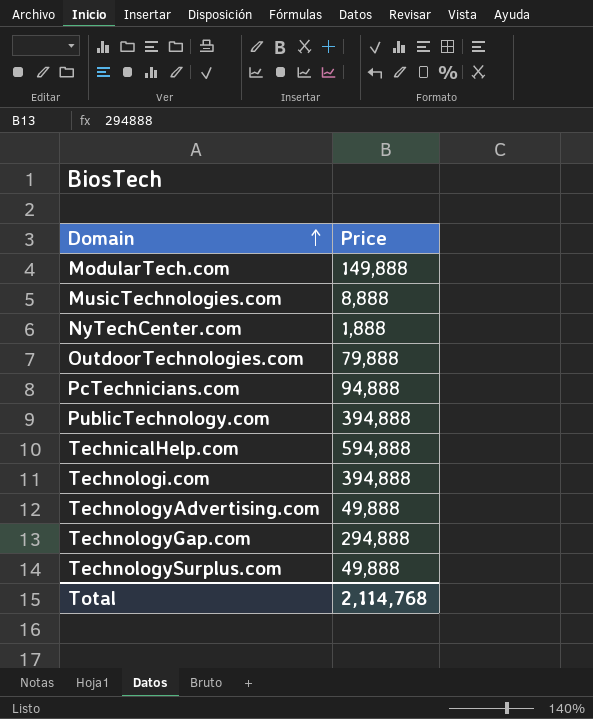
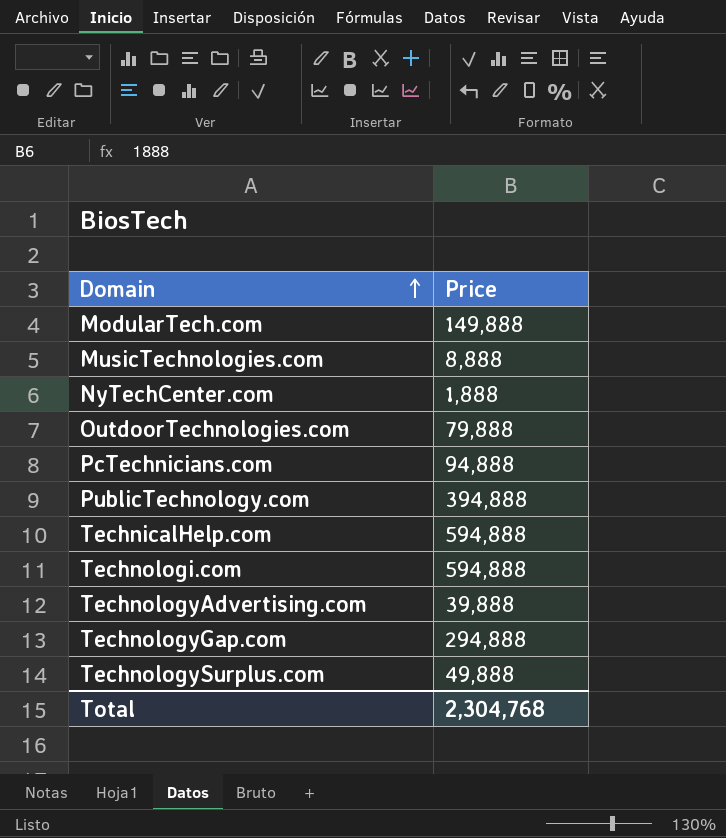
Technologi.com | Price: 394,888 -> 594,888
TechnologyAdvertising.com | Price: 49,888 -> 39,888
Total | Price: 2,114,768 -> 2,304,768

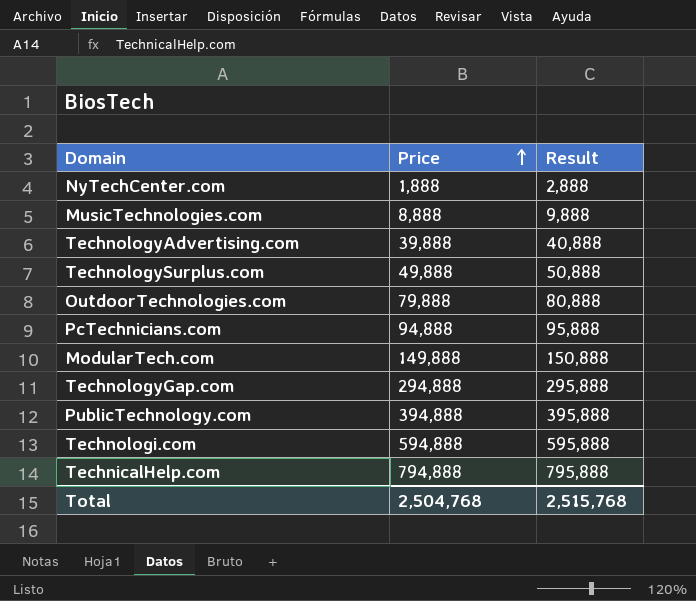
row order: Domain ascending -> Price ascending
column Result | formula: none -> [Price] + 1000
TechnicalHelp.com | Price: 594,888 -> 794,888
Total | Price: 2,304,768 -> 2,504,768

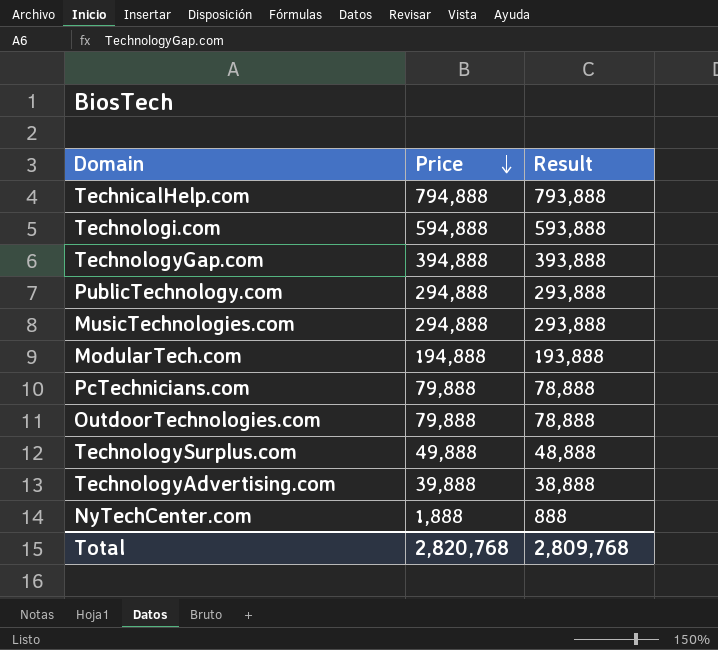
row order: Price ascending -> Price descending
column Result | formula: [Price] + 1000 -> [Price] - 1000
TechnologyGap.com | Price: 294,888 -> 394,888
PublicTechnology.com | Price: 394,888 -> 294,888
MusicTechnologies.com | Price: 8,888 -> 294,888
ModularTech.com | Price: 149,888 -> 194,888
PcTechnicians.com | Price: 94,888 -> 79,888
Total | Price: 2,504,768 -> 2,820,768
Total | Result: 2,515,768 -> 2,809,768

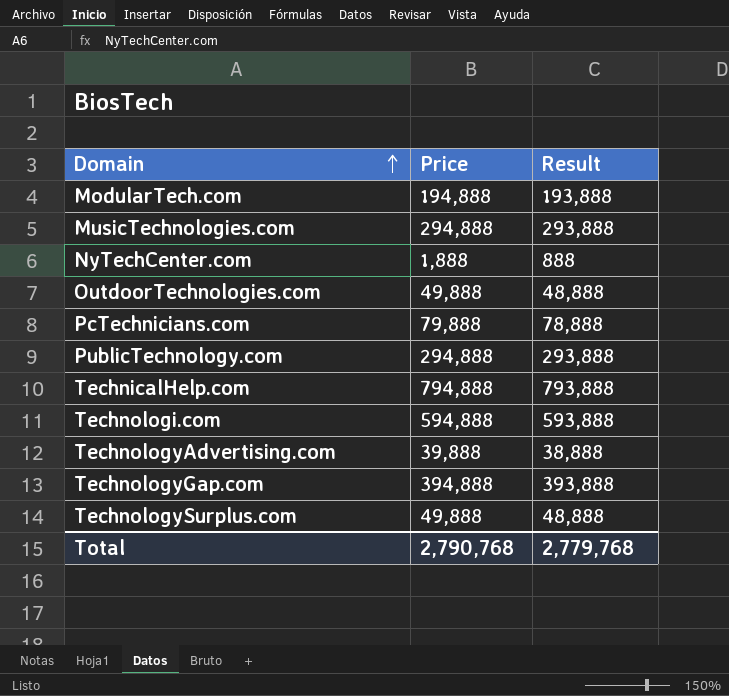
row order: Price descending -> Domain ascending
OutdoorTechnologies.com | Price: 79,888 -> 49,888
OutdoorTechnologies.com | Result: 78,888 -> 48,888
Total | Price: 2,820,768 -> 2,790,768
Total | Result: 2,809,768 -> 2,779,768

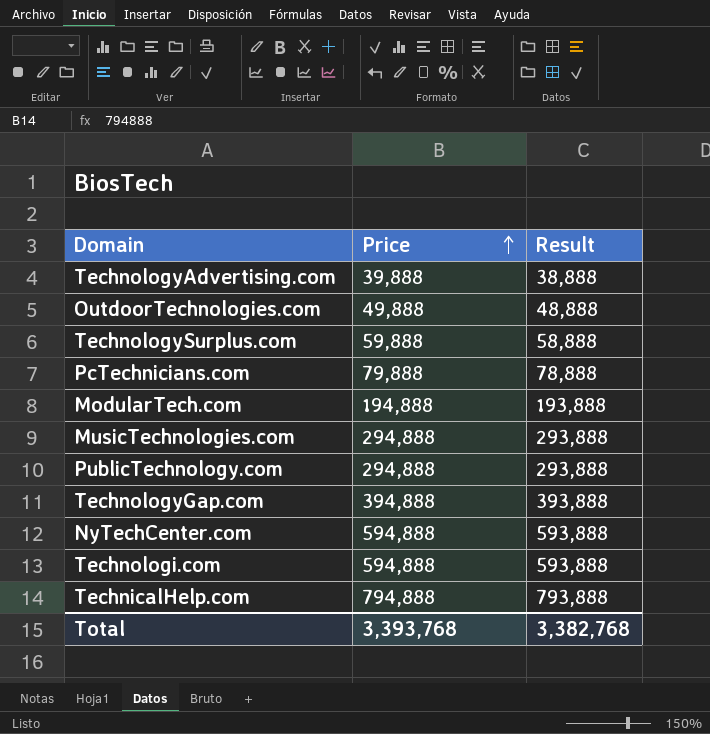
row order: Domain ascending -> Price ascending
TechnologySurplus.com | Price: 49,888 -> 59,888
TechnologySurplus.com | Result: 48,888 -> 58,888
NyTechCenter.com | Price: 1,888 -> 594,888
NyTechCenter.com | Result: 888 -> 593,888
Total | Price: 2,790,768 -> 3,393,768
Total | Result: 2,779,768 -> 3,382,768

